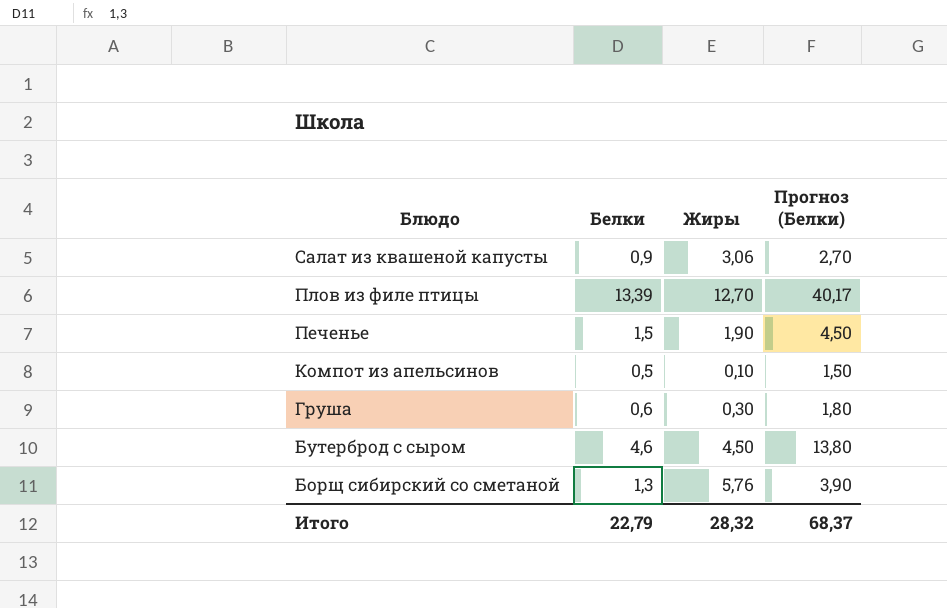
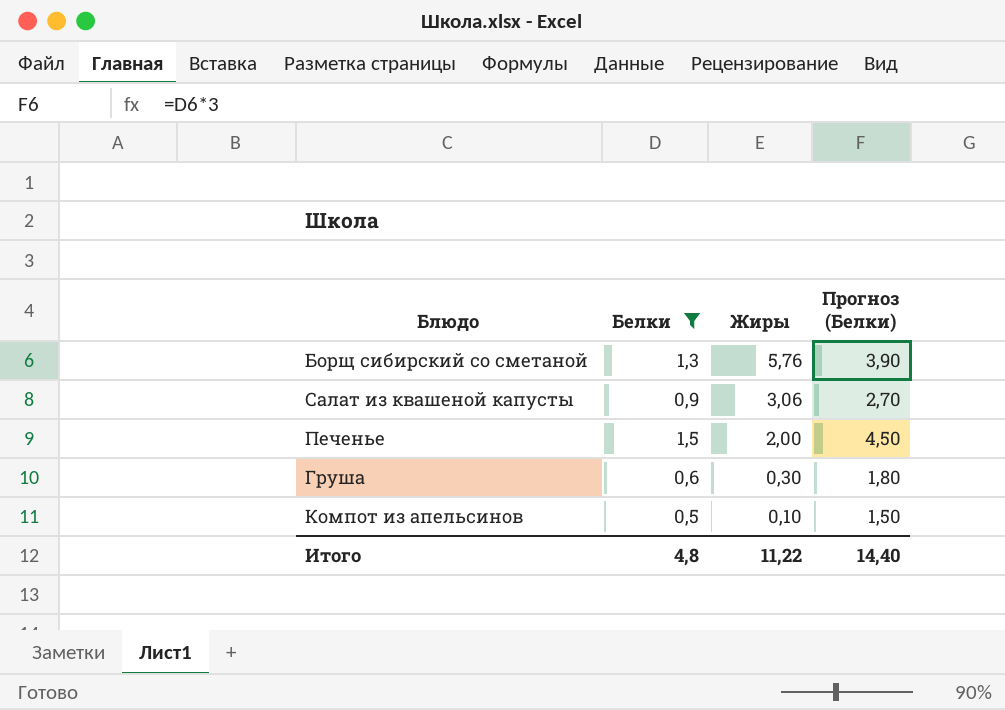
filter: none -> Белки <= 1,5
row order: Блюдо descending -> Жиры descending
Печенье | Жиры: 1,90 -> 2,00
Итого | Белки: 22,79 -> 4,8
Итого | Жиры: 28,32 -> 11,22
Итого | Прогноз (Белки): 68,37 -> 14,40

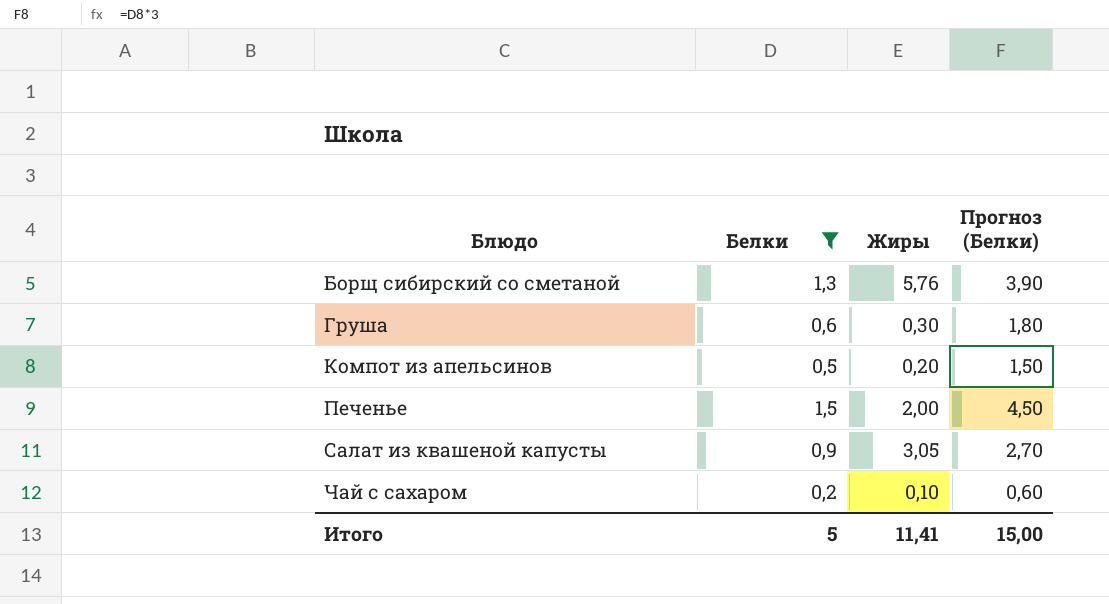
row order: Жиры descending -> Блюдо ascending
Компот из апельсинов | Жиры: 0,10 -> 0,20
Салат из квашеной капусты | Жиры: 3,06 -> 3,05
row Чай с сахаром: none -> 0,2 | 0,10 | 0,60
Итого | Белки: 4,8 -> 5
Итого | Жиры: 11,22 -> 11,41
Итого | Прогноз (Белки): 14,40 -> 15,00

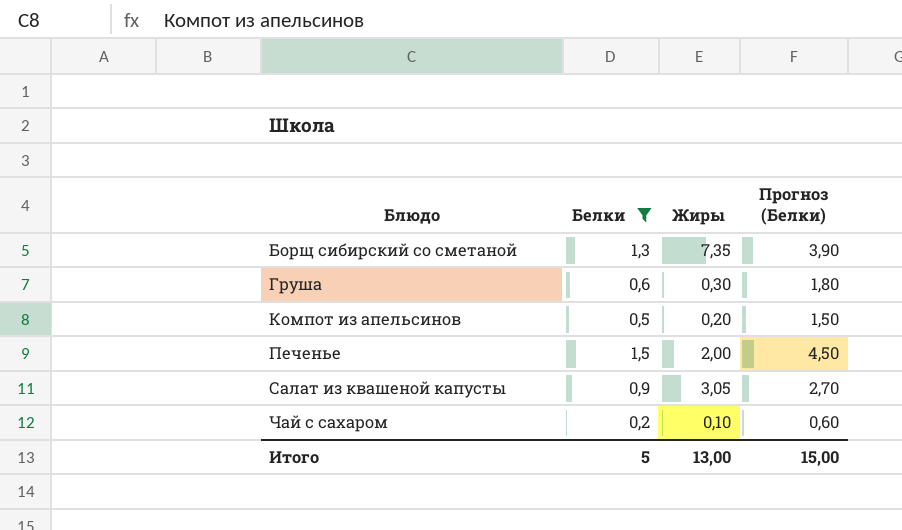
Борщ сибирский со сметаной | Жиры: 5,76 -> 7,35
Итого | Жиры: 11,41 -> 13,00

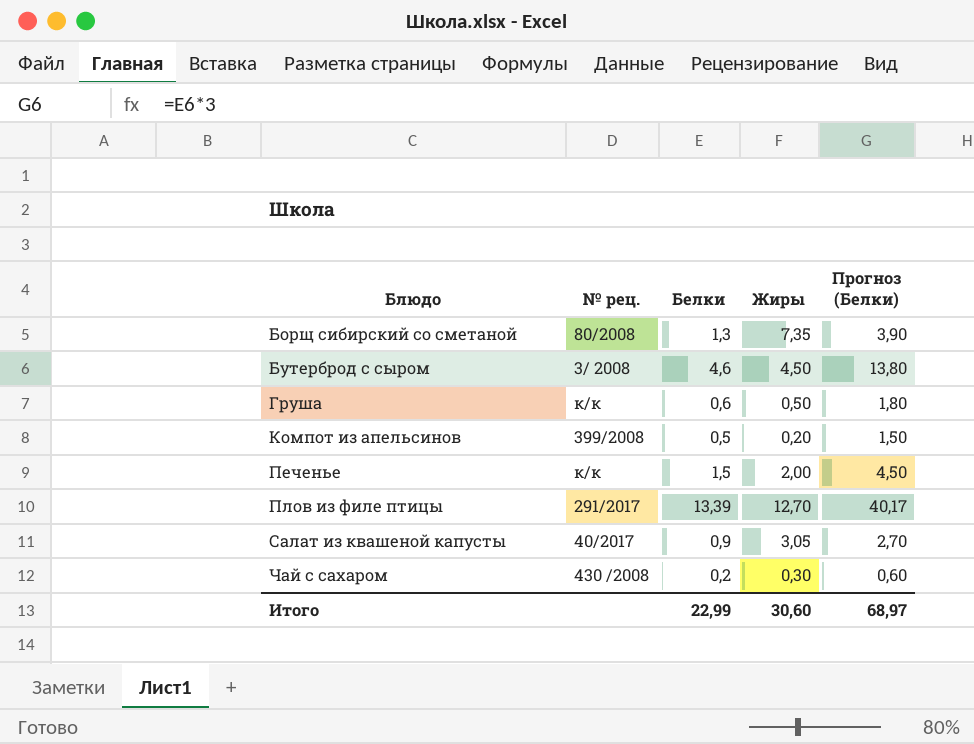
filter: Белки <= 1,5 -> none
column № рец. | position: none -> 2
Груша | Жиры: 0,30 -> 0,50
Чай с сахаром | Жиры: 0,10 -> 0,30
Итого | Белки: 5 -> 22,99
Итого | Жиры: 13,00 -> 30,60
Итого | Прогноз (Белки): 15,00 -> 68,97

